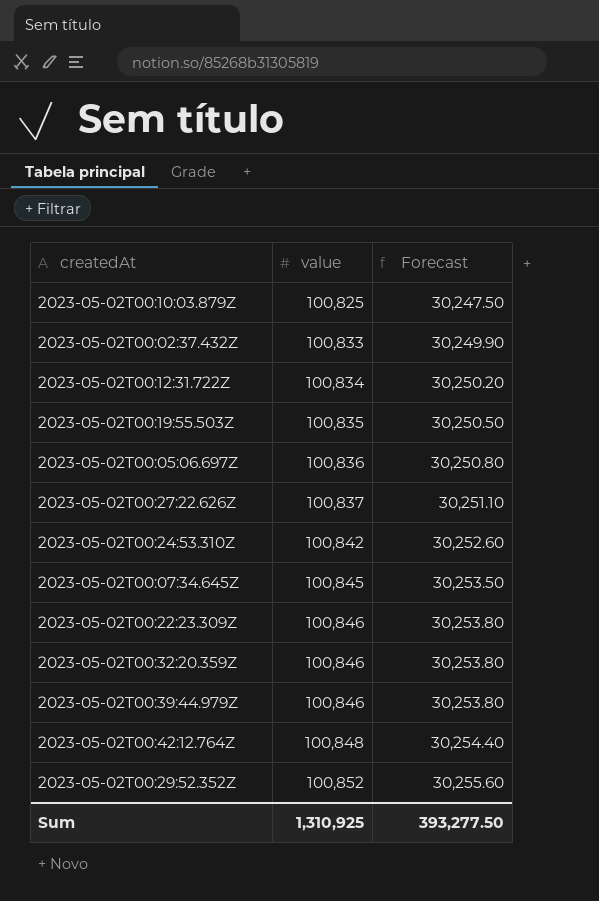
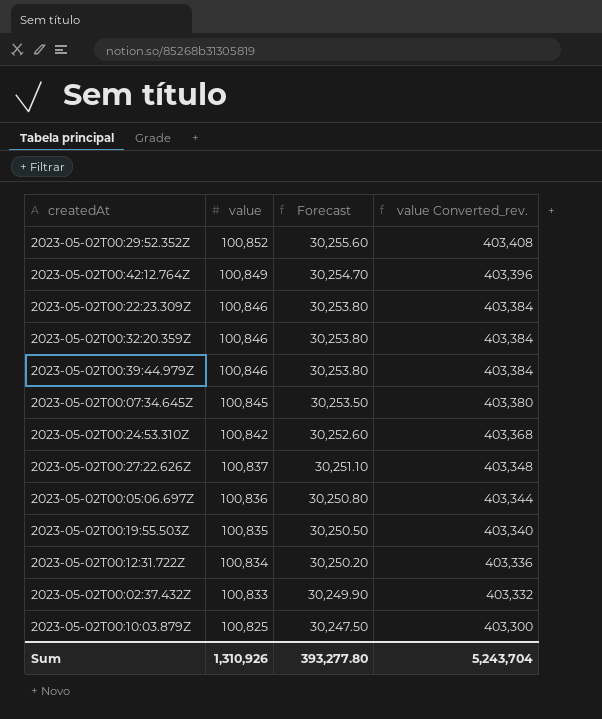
row order: value ascending -> value descending
column value Converted_rev. | formula: none -> [value] * 4
2023-05-02T00:42:12.764Z | value: 100,848 -> 100,849
2023-05-02T00:42:12.764Z | Forecast: 30,254.40 -> 30,254.70
Sum | value: 1,310,925 -> 1,310,926
Sum | Forecast: 393,277.50 -> 393,277.80

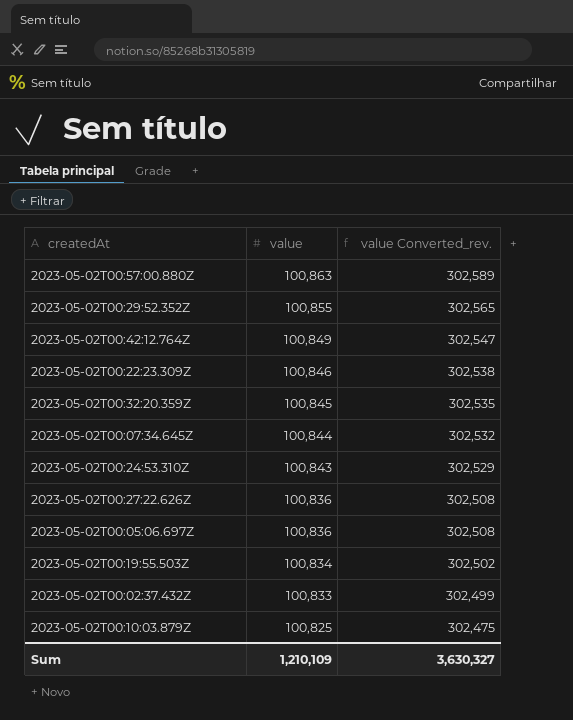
column Forecast | formula: [value] * 0.3 -> none
column value Converted_rev. | formula: [value] * 4 -> [value] * 3
row 2023-05-02T00:39:44.979Z: 100,846 | 30,253.80 | 403,384 -> none
row 2023-05-02T00:12:31.722Z: 100,834 | 30,250.20 | 403,336 -> none
row 2023-05-02T00:57:00.880Z: none -> 100,863 | 302,589
2023-05-02T00:29:52.352Z | value: 100,852 -> 100,855
2023-05-02T00:32:20.359Z | value: 100,846 -> 100,845
2023-05-02T00:07:34.645Z | value: 100,845 -> 100,844
2023-05-02T00:24:53.310Z | value: 100,842 -> 100,843
2023-05-02T00:27:22.626Z | value: 100,837 -> 100,836
2023-05-02T00:19:55.503Z | value: 100,835 -> 100,834
Sum | value: 1,310,926 -> 1,210,109
Sum | value Converted_rev.: 5,243,704 -> 3,630,327

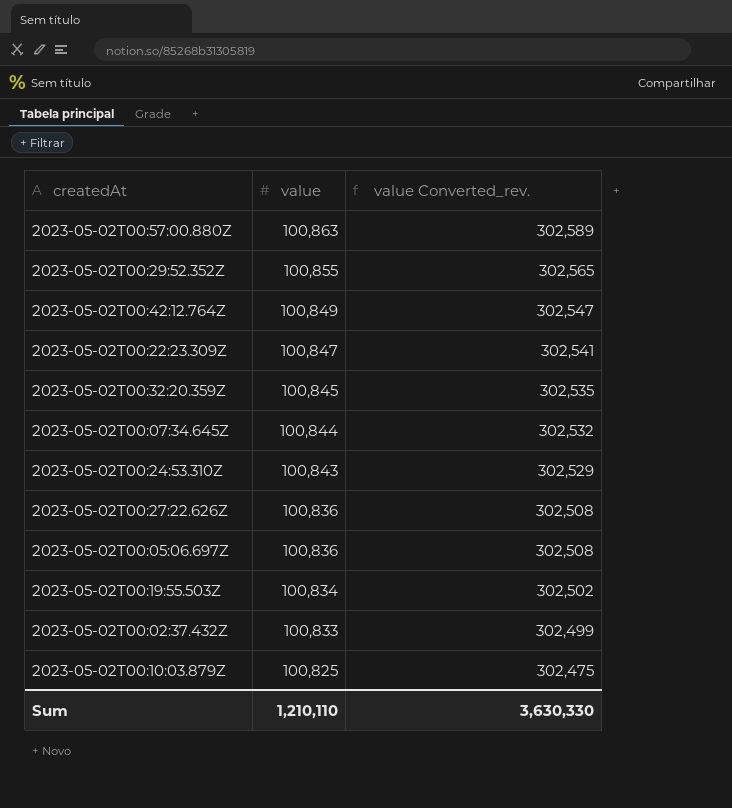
2023-05-02T00:22:23.309Z | value: 100,846 -> 100,847
2023-05-02T00:22:23.309Z | value Converted_rev.: 302,538 -> 302,541
Sum | value: 1,210,109 -> 1,210,110
Sum | value Converted_rev.: 3,630,327 -> 3,630,330

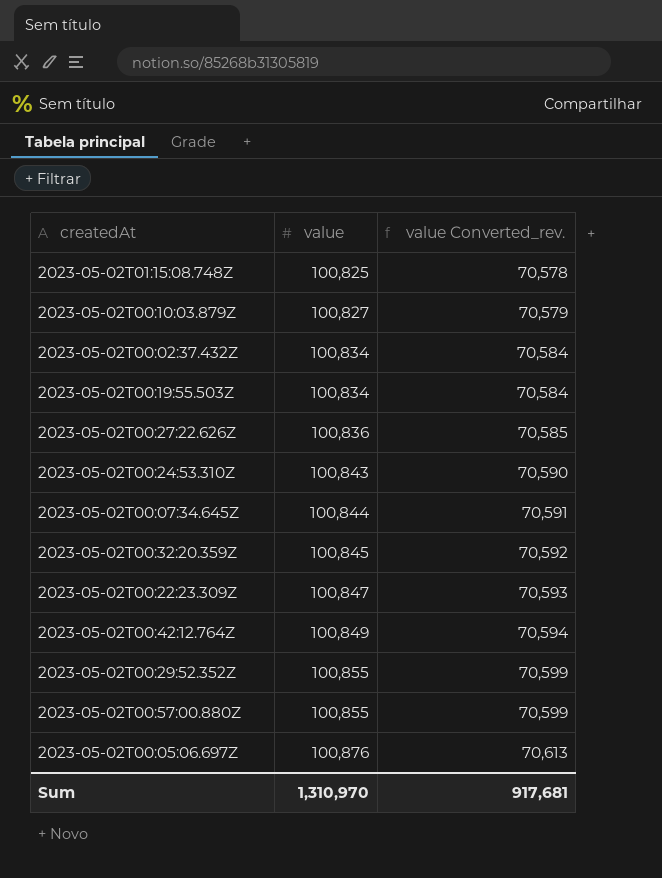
row order: value descending -> value ascending
column value Converted_rev. | formula: [value] * 3 -> [value] * 0.7
row 2023-05-02T01:15:08.748Z: none -> 100,825 | 70,578
2023-05-02T00:10:03.879Z | value: 100,825 -> 100,827
2023-05-02T00:02:37.432Z | value: 100,833 -> 100,834
2023-05-02T00:57:00.880Z | value: 100,863 -> 100,855
2023-05-02T00:05:06.697Z | value: 100,836 -> 100,876
Sum | value: 1,210,110 -> 1,310,970
Sum | value Converted_rev.: 3,630,330 -> 917,681

